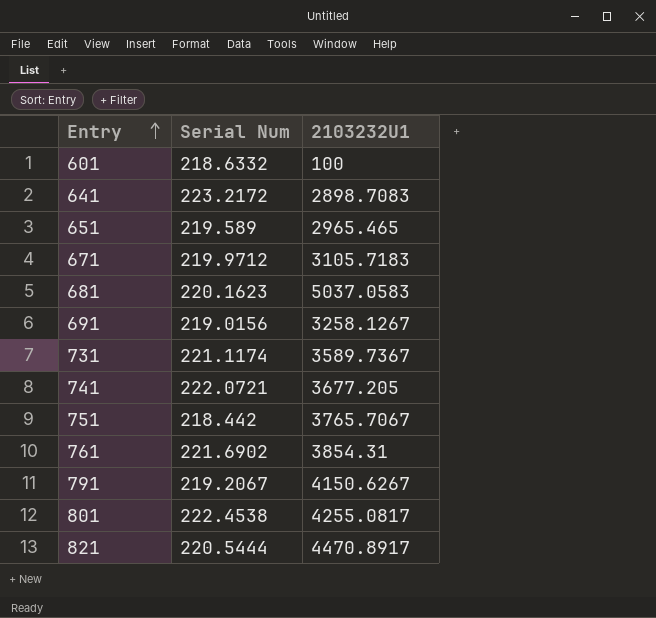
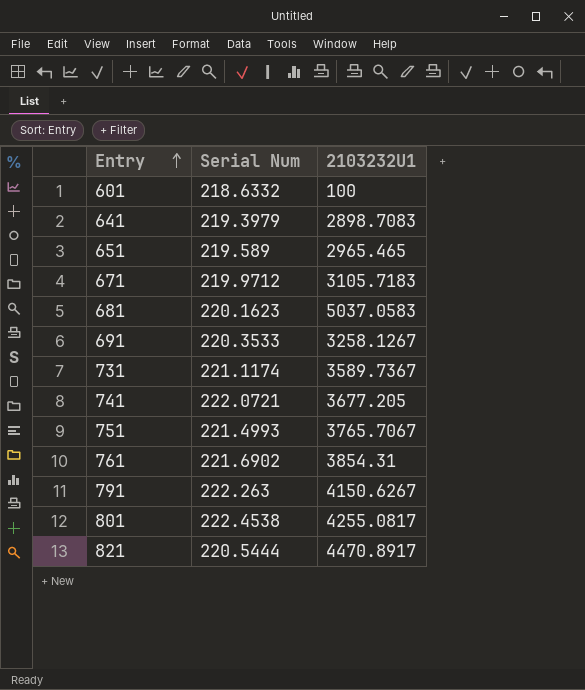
641 | Serial Num: 223.2172 -> 219.3979
691 | Serial Num: 219.0156 -> 220.3533
751 | Serial Num: 218.442 -> 221.4993
791 | Serial Num: 219.2067 -> 222.263

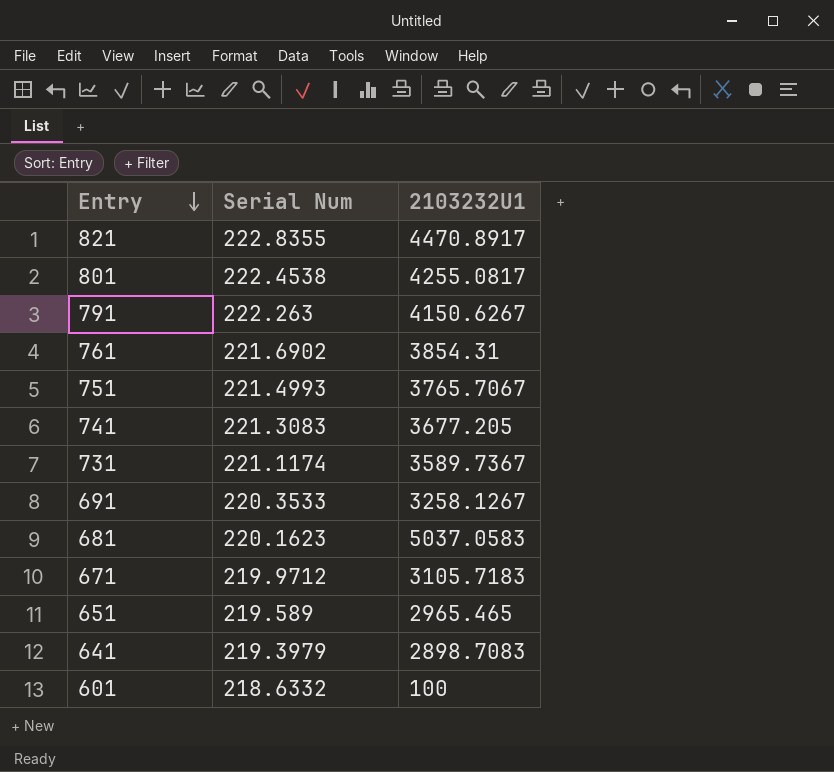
row order: Entry ascending -> Entry descending
821 | Serial Num: 220.5444 -> 222.8355
741 | Serial Num: 222.0721 -> 221.3083

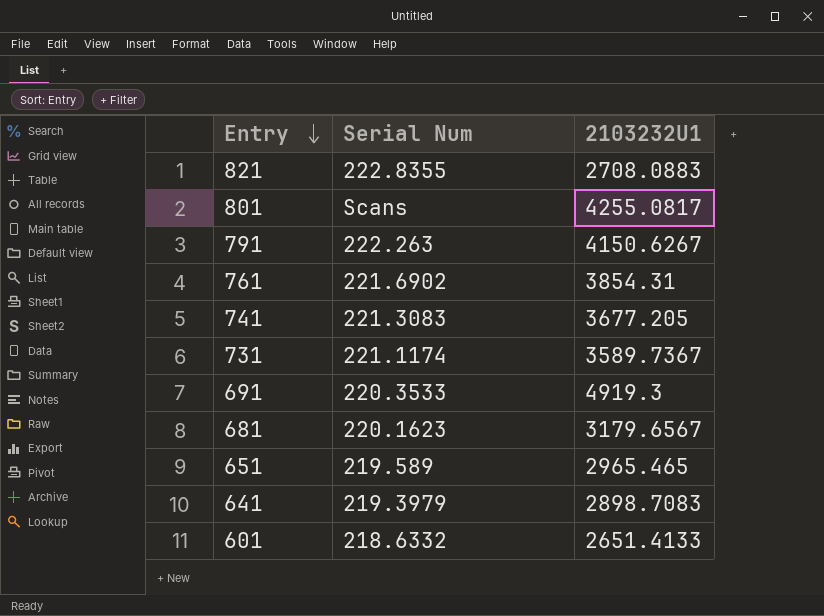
row 751: 221.4993 | 3765.7067 -> none
row 671: 219.9712 | 3105.7183 -> none
821 | 2103232U1: 4470.8917 -> 2708.0883
801 | Serial Num: 222.4538 -> Scans
691 | 2103232U1: 3258.1267 -> 4919.3
681 | 2103232U1: 5037.0583 -> 3179.6567
601 | 2103232U1: 100 -> 2651.4133

